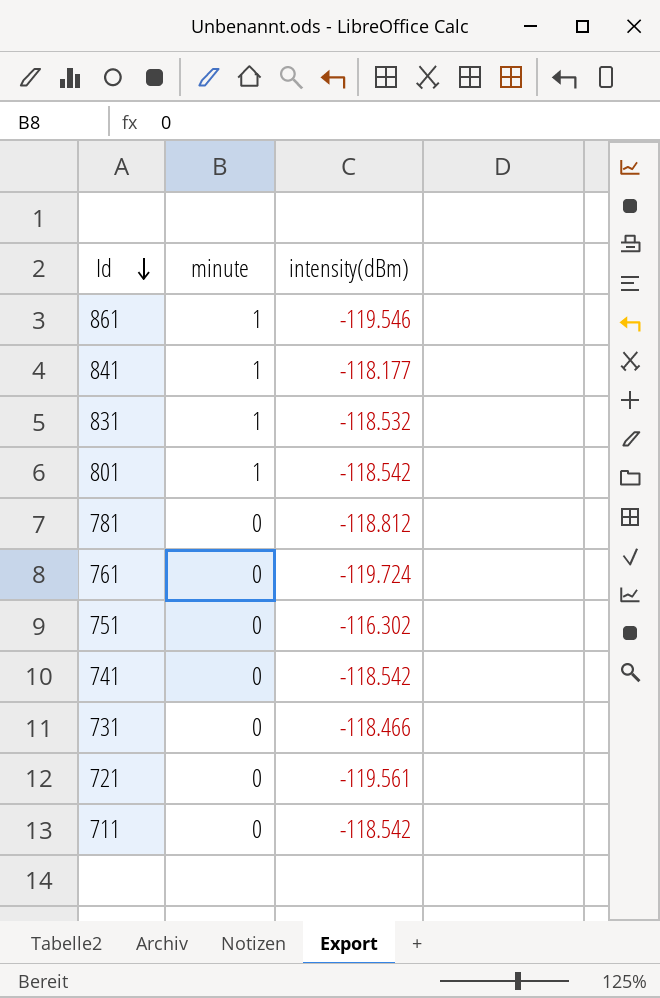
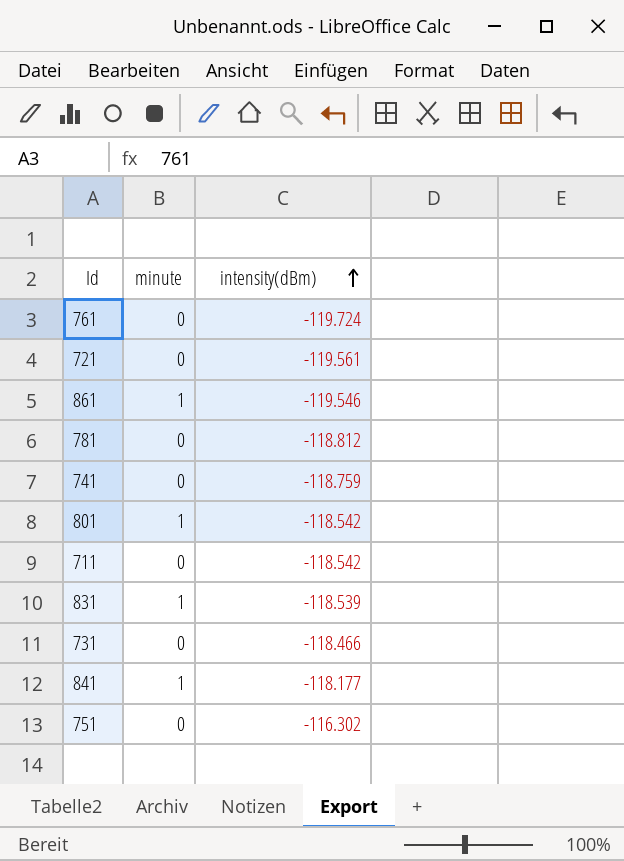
row order: Id descending -> intensity(dBm) ascending
741 | intensity(dBm): -118.542 -> -118.759
831 | intensity(dBm): -118.532 -> -118.539

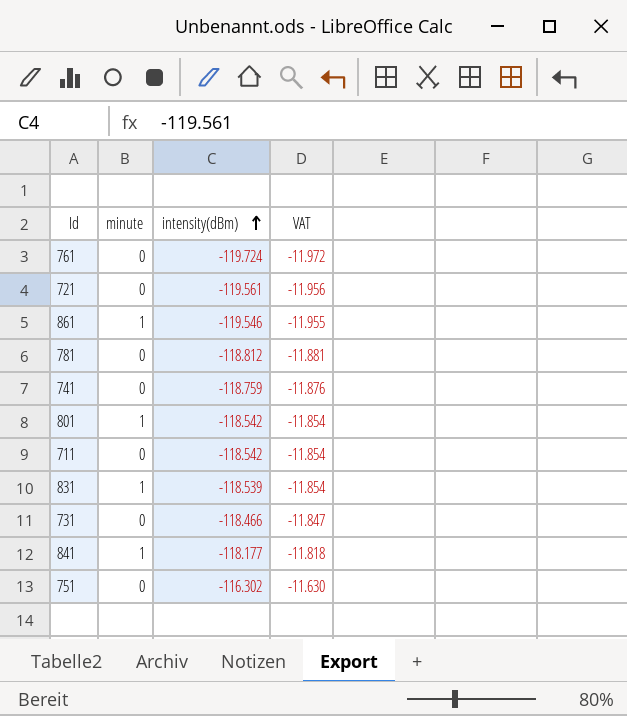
column VAT | formula: none -> [intensity(dBm)] * 0.1

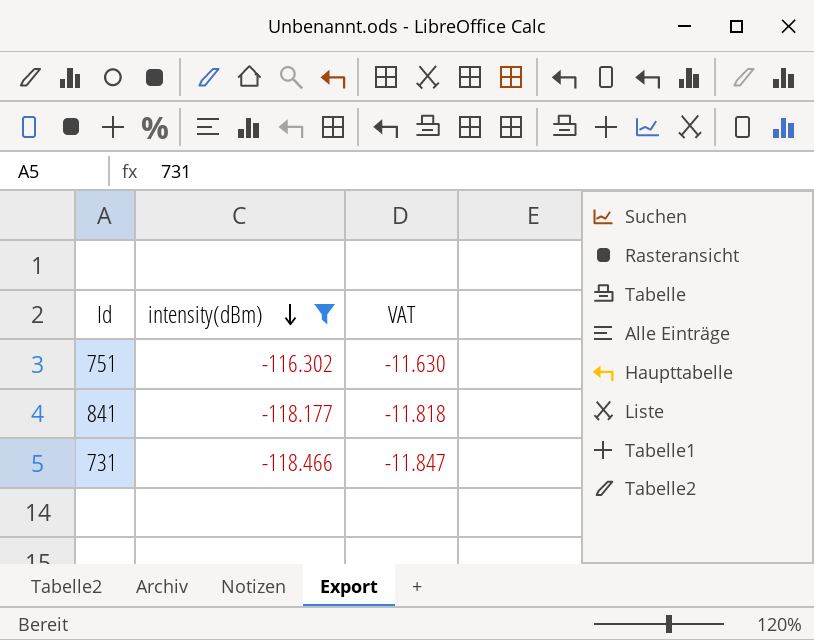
filter: none -> intensity(dBm) >= -118.466
row order: intensity(dBm) ascending -> intensity(dBm) descending
column minute | position: 2 -> none

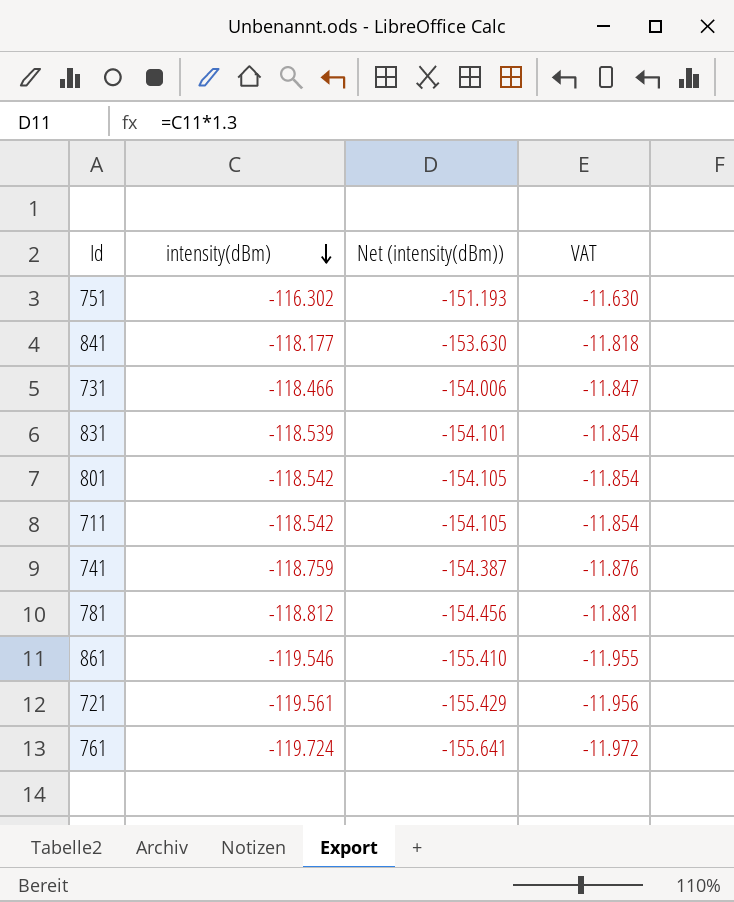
filter: intensity(dBm) >= -118.466 -> none
column Net (intensity(dBm)) | formula: none -> [intensity(dBm)] * 1.3

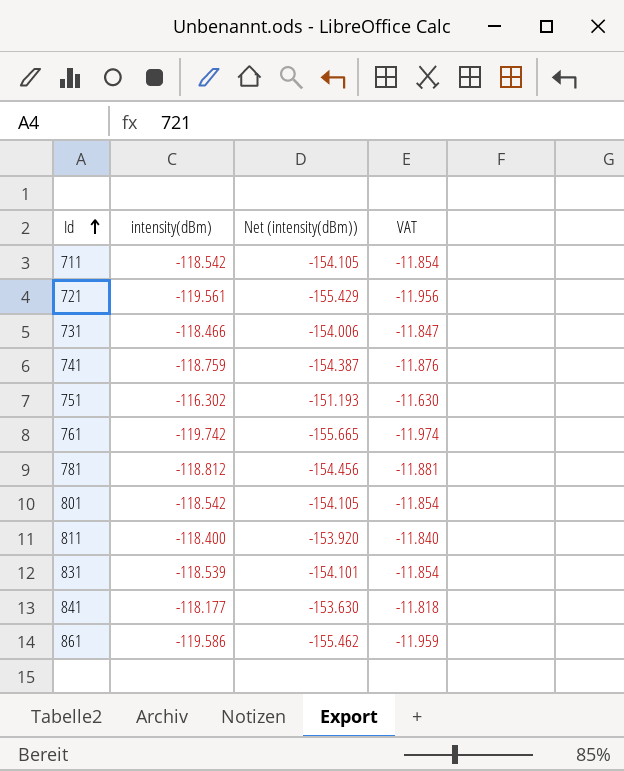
row order: intensity(dBm) descending -> Id ascending
761 | intensity(dBm): -119.724 -> -119.742
761 | Net (intensity(dBm)): -155.641 -> -155.665
761 | VAT: -11.972 -> -11.974
row 811: none -> -118.400 | -153.920 | -11.840
861 | intensity(dBm): -119.546 -> -119.586
861 | Net (intensity(dBm)): -155.410 -> -155.462
861 | VAT: -11.955 -> -11.959

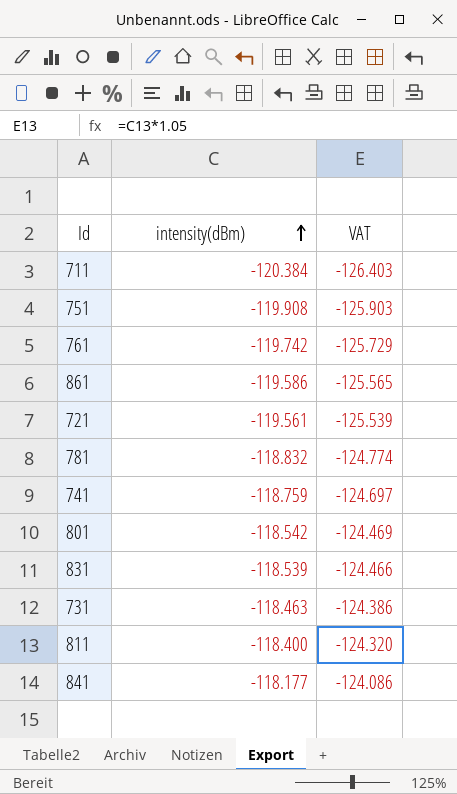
row order: Id ascending -> intensity(dBm) ascending
column Net (intensity(dBm)) | formula: [intensity(dBm)] * 1.3 -> none
column VAT | formula: [intensity(dBm)] * 0.1 -> [intensity(dBm)] * 1.05
711 | intensity(dBm): -118.542 -> -120.384
751 | intensity(dBm): -116.302 -> -119.908
781 | intensity(dBm): -118.812 -> -118.832
731 | intensity(dBm): -118.466 -> -118.463

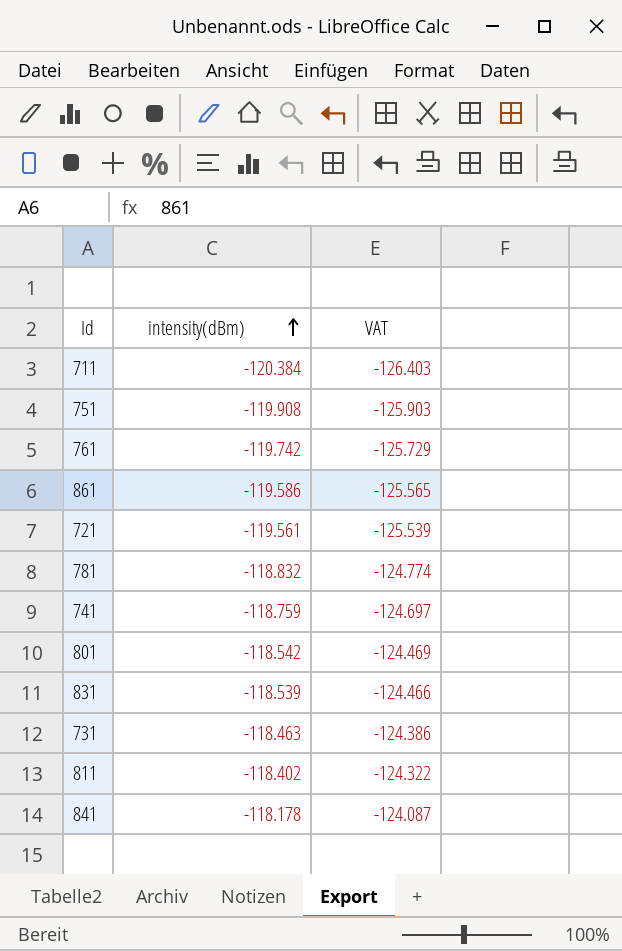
811 | intensity(dBm): -118.400 -> -118.402
811 | VAT: -124.320 -> -124.322
841 | intensity(dBm): -118.177 -> -118.178
841 | VAT: -124.086 -> -124.087

